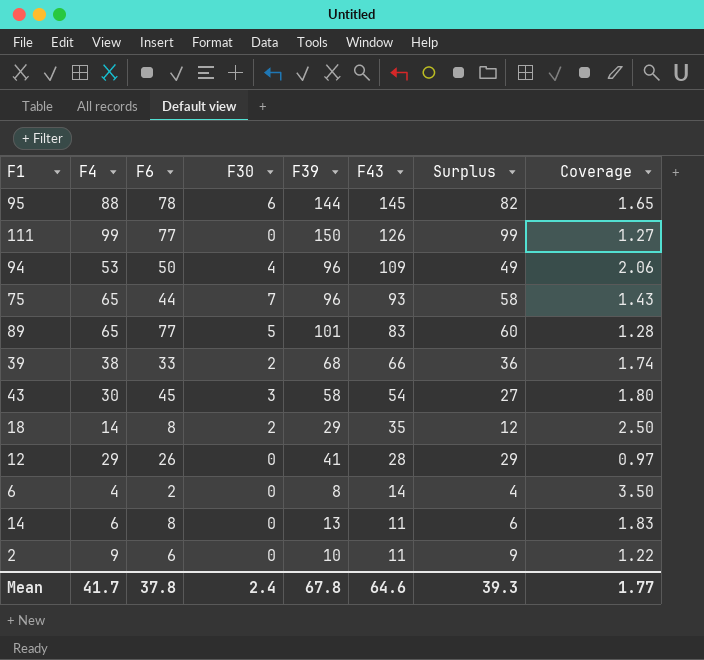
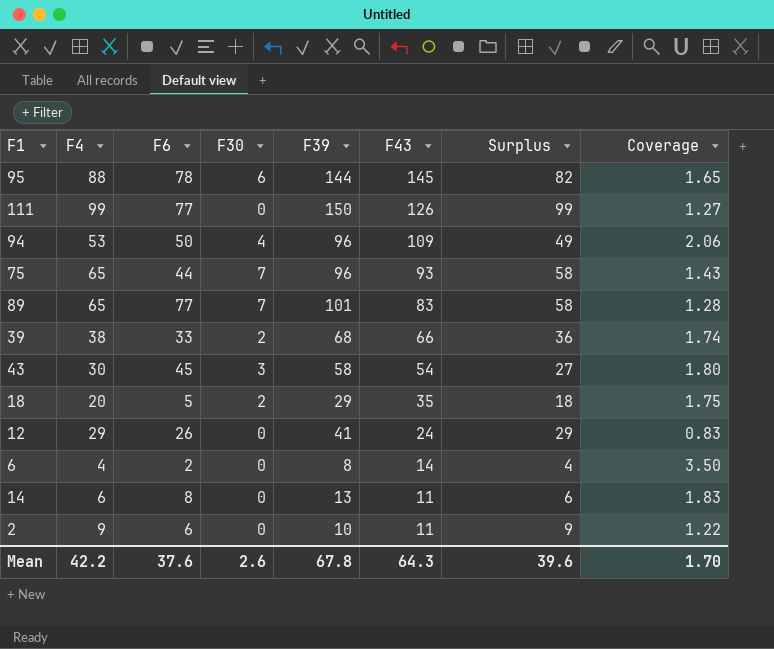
89 | F30: 5 -> 7
89 | Surplus: 60 -> 58
18 | F4: 14 -> 20
18 | F6: 8 -> 5
18 | Surplus: 12 -> 18
18 | Coverage: 2.50 -> 1.75
12 | F43: 28 -> 24
12 | Coverage: 0.97 -> 0.83
Mean | F4: 41.7 -> 42.2
Mean | F6: 37.8 -> 37.6
Mean | F30: 2.4 -> 2.6
Mean | F43: 64.6 -> 64.3
Mean | Surplus: 39.3 -> 39.6
Mean | Coverage: 1.77 -> 1.70

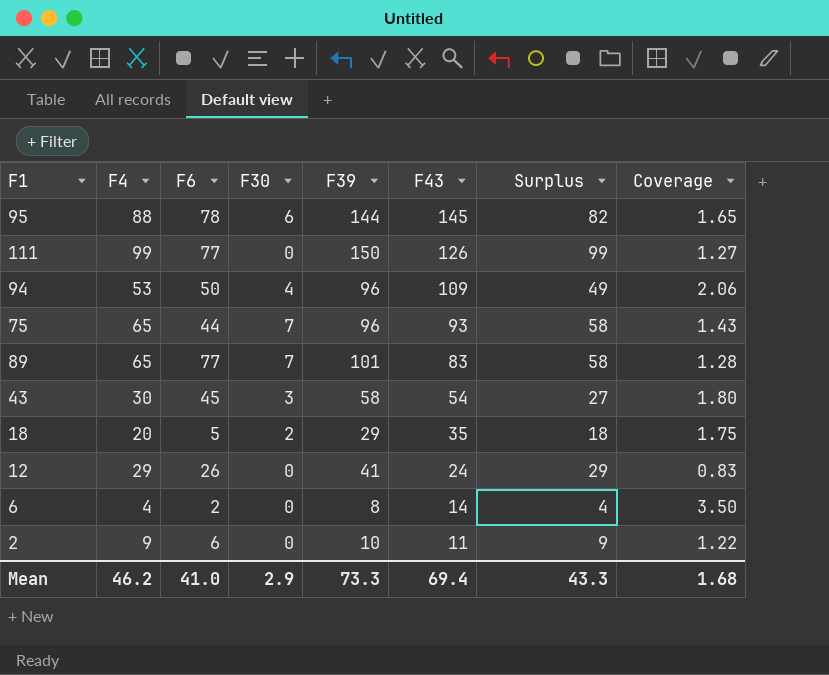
row 39: 38 | 33 | 2 | 68 | 66 | 36 | 1.74 -> none
row 14: 6 | 8 | 0 | 13 | 11 | 6 | 1.83 -> none
Mean | F4: 42.2 -> 46.2
Mean | F6: 37.6 -> 41.0
Mean | F30: 2.6 -> 2.9
Mean | F39: 67.8 -> 73.3
Mean | F43: 64.3 -> 69.4
Mean | Surplus: 39.6 -> 43.3
Mean | Coverage: 1.70 -> 1.68

